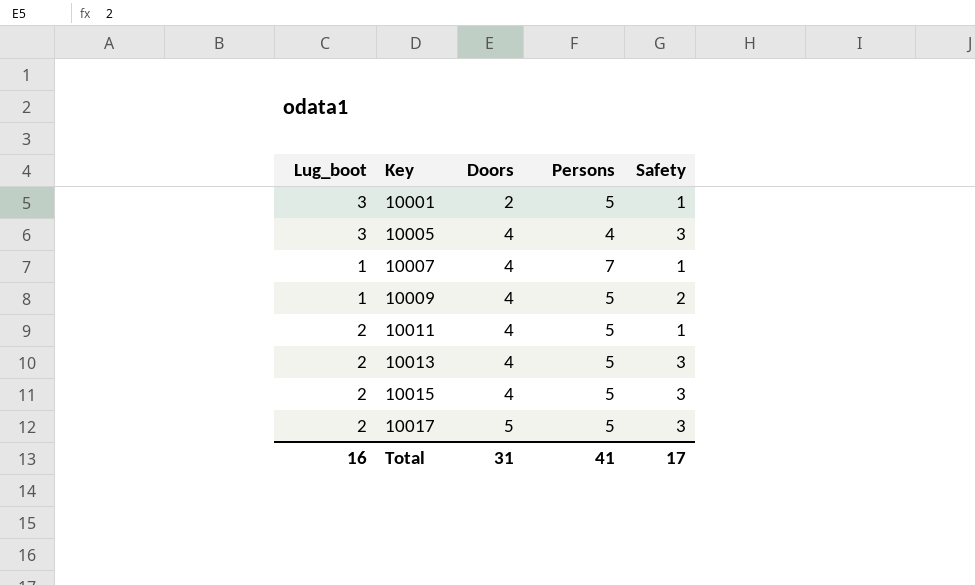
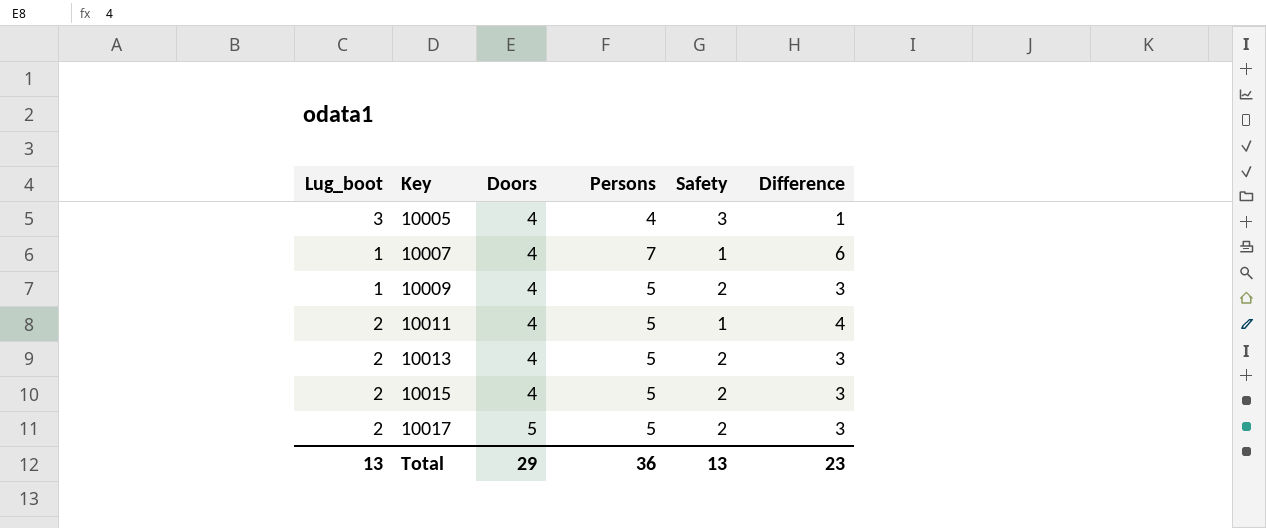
column Difference | formula: none -> [Persons] - [Safety]
row 10001: 3 | 2 | 5 | 1 -> none
10013 | Safety: 3 -> 2
10015 | Safety: 3 -> 2
10017 | Safety: 3 -> 2
Total | Lug_boot: 16 -> 13
Total | Doors: 31 -> 29
Total | Persons: 41 -> 36
Total | Safety: 17 -> 13

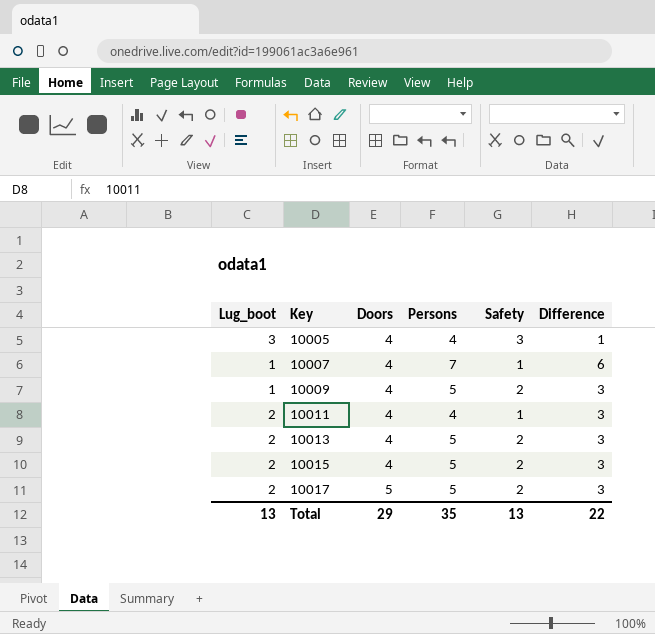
10011 | Persons: 5 -> 4
10011 | Difference: 4 -> 3
Total | Persons: 36 -> 35
Total | Difference: 23 -> 22

